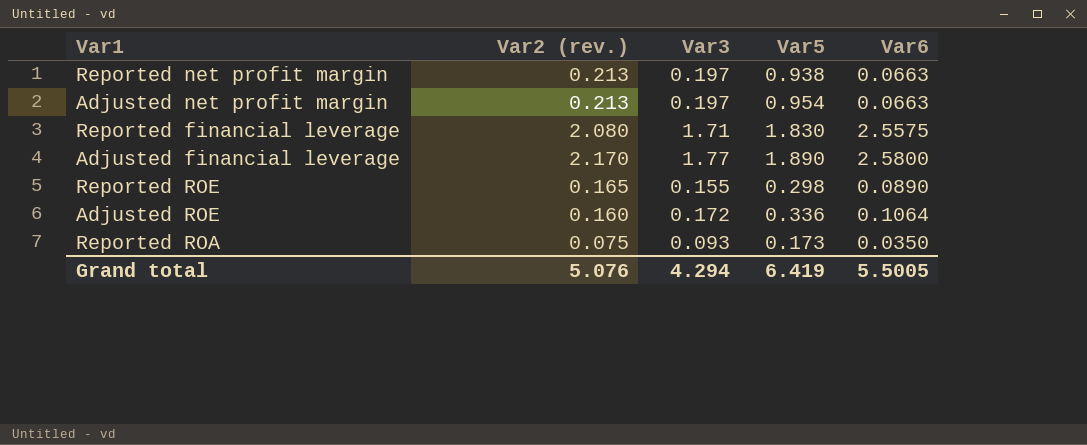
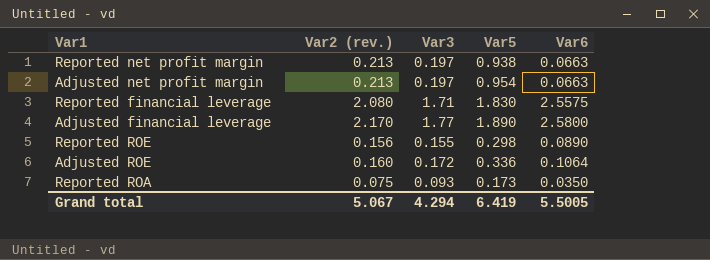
Reported ROE | Var2 (rev.): 0.165 -> 0.156
Grand total | Var2 (rev.): 5.076 -> 5.067

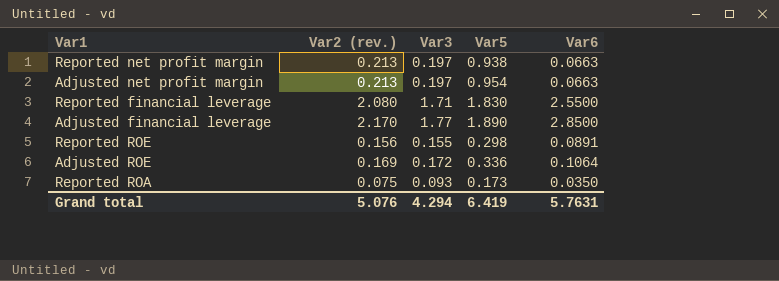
Reported financial leverage | Var6: 2.5575 -> 2.5500
Adjusted financial leverage | Var6: 2.5800 -> 2.8500
Reported ROE | Var6: 0.0890 -> 0.0891
Adjusted ROE | Var2 (rev.): 0.160 -> 0.169
Grand total | Var2 (rev.): 5.067 -> 5.076
Grand total | Var6: 5.5005 -> 5.7631

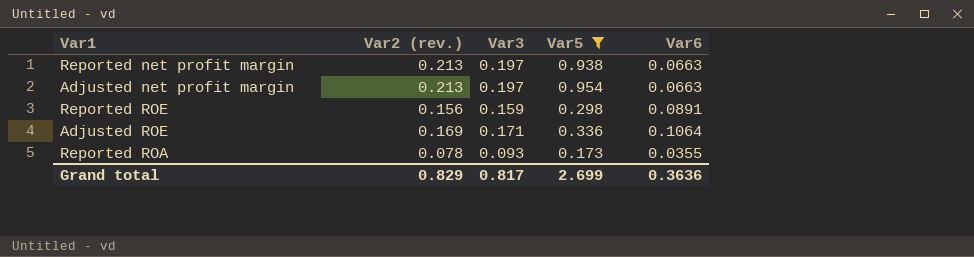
filter: none -> Var5 <= 0.954
Reported ROE | Var3: 0.155 -> 0.159
Adjusted ROE | Var3: 0.172 -> 0.171
Reported ROA | Var2 (rev.): 0.075 -> 0.078
Reported ROA | Var6: 0.0350 -> 0.0355
Grand total | Var2 (rev.): 5.076 -> 0.829
Grand total | Var3: 4.294 -> 0.817
Grand total | Var5: 6.419 -> 2.699
Grand total | Var6: 5.7631 -> 0.3636

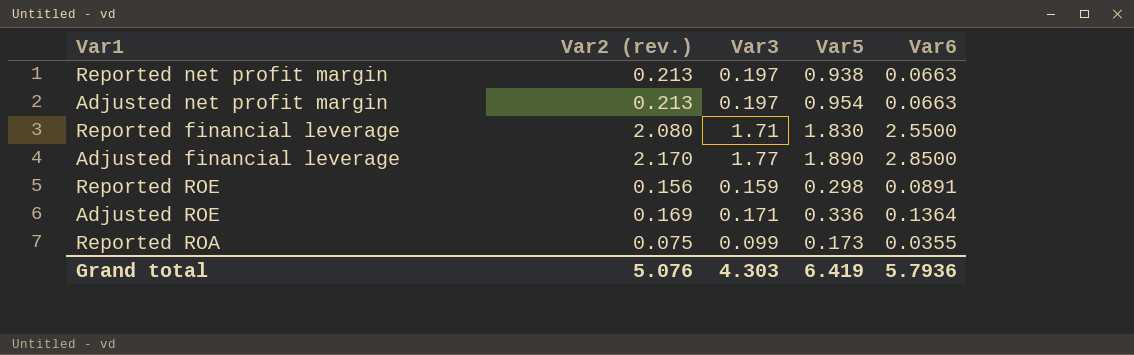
filter: Var5 <= 0.954 -> none
Adjusted ROE | Var6: 0.1064 -> 0.1364
Reported ROA | Var2 (rev.): 0.078 -> 0.075
Reported ROA | Var3: 0.093 -> 0.099
Grand total | Var2 (rev.): 0.829 -> 5.076
Grand total | Var3: 0.817 -> 4.303
Grand total | Var5: 2.699 -> 6.419
Grand total | Var6: 0.3636 -> 5.7936

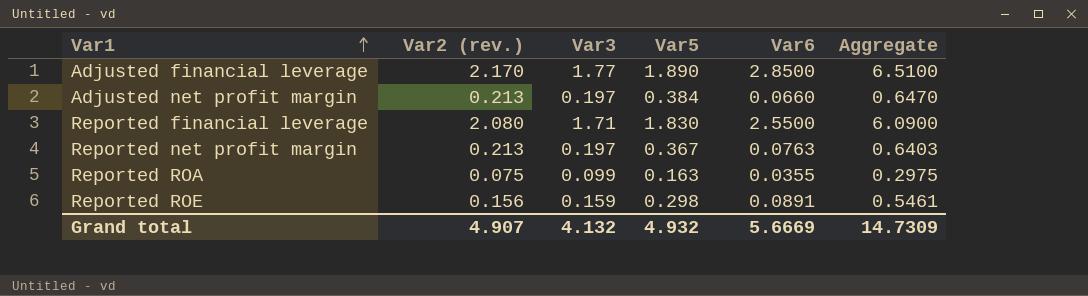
row order: none -> Var1 ascending
column Aggregate | formula: none -> [Var3] + [Var5] + [Var6]
row Adjusted ROE: 0.169 | 0.171 | 0.336 | 0.1364 -> none
Adjusted net profit margin | Var5: 0.954 -> 0.384
Adjusted net profit margin | Var6: 0.0663 -> 0.0660
Reported net profit margin | Var5: 0.938 -> 0.367
Reported net profit margin | Var6: 0.0663 -> 0.0763
Reported ROA | Var5: 0.173 -> 0.163
Grand total | Var2 (rev.): 5.076 -> 4.907
Grand total | Var3: 4.303 -> 4.132
Grand total | Var5: 6.419 -> 4.932
Grand total | Var6: 5.7936 -> 5.6669

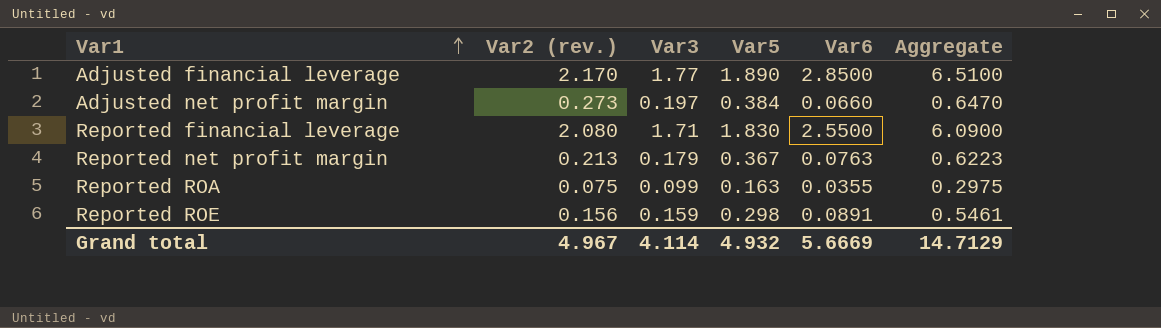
Adjusted net profit margin | Var2 (rev.): 0.213 -> 0.273
Reported net profit margin | Var3: 0.197 -> 0.179
Reported net profit margin | Aggregate: 0.6403 -> 0.6223
Grand total | Var2 (rev.): 4.907 -> 4.967
Grand total | Var3: 4.132 -> 4.114
Grand total | Aggregate: 14.7309 -> 14.7129

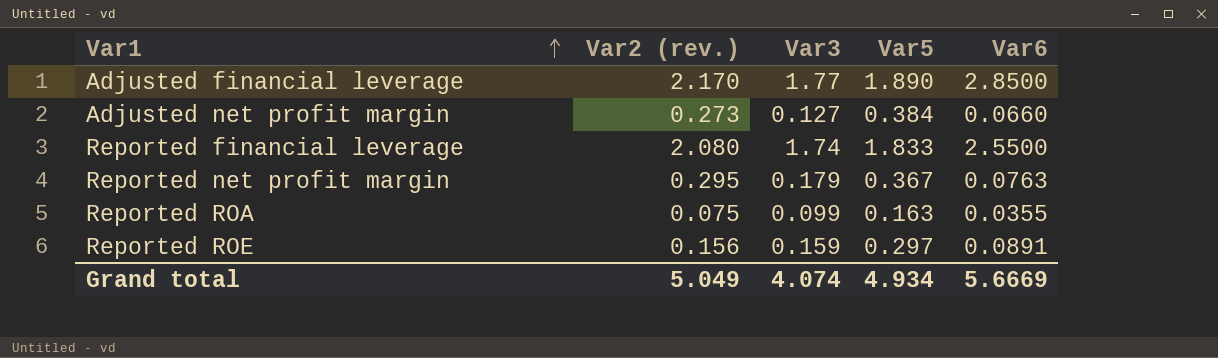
column Aggregate | formula: [Var3] + [Var5] + [Var6] -> none
Adjusted net profit margin | Var3: 0.197 -> 0.127
Reported financial leverage | Var3: 1.71 -> 1.74
Reported financial leverage | Var5: 1.830 -> 1.833
Reported net profit margin | Var2 (rev.): 0.213 -> 0.295
Reported ROE | Var5: 0.298 -> 0.297
Grand total | Var2 (rev.): 4.967 -> 5.049
Grand total | Var3: 4.114 -> 4.074
Grand total | Var5: 4.932 -> 4.934

